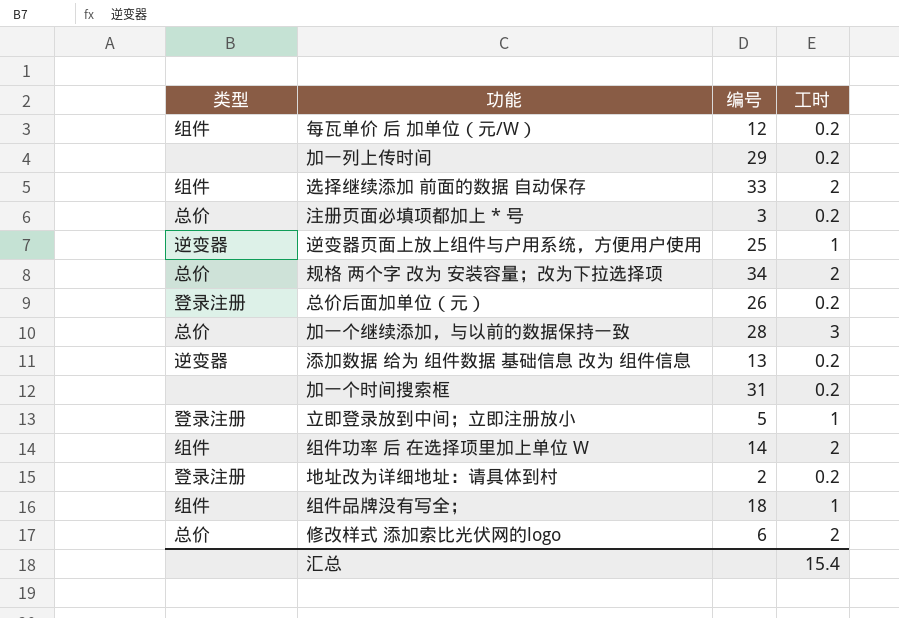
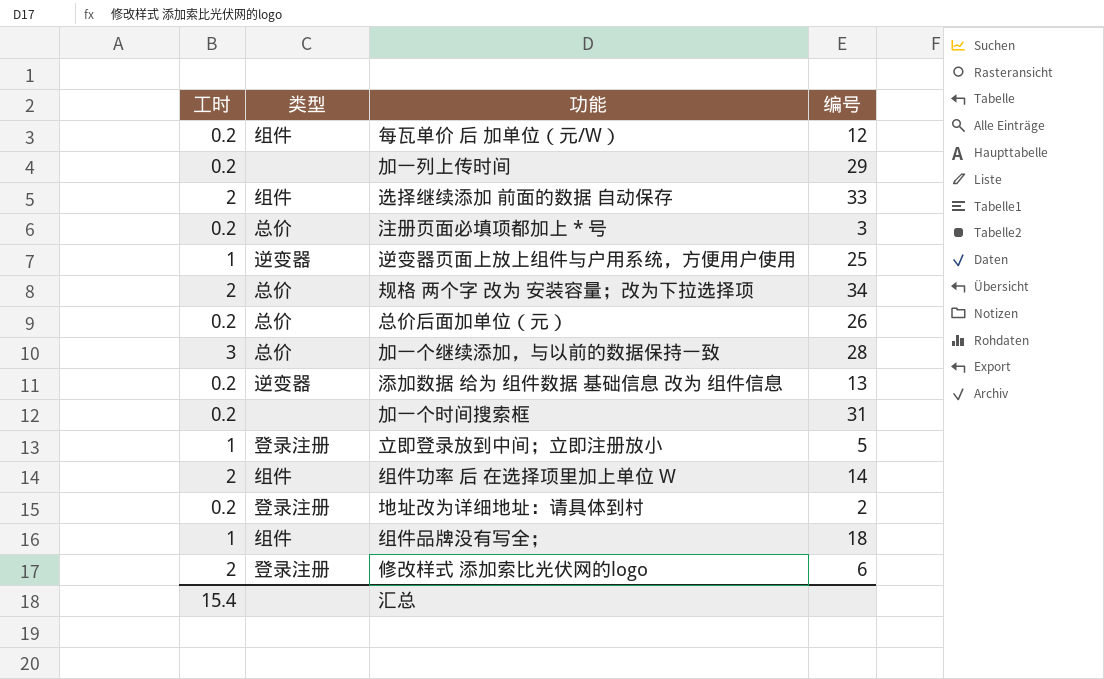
column 工时 | position: 4 -> 1
总价后面加单位（元） | 类型: 登录注册 -> 总价
修改样式 添加索比光伏网的logo | 类型: 总价 -> 登录注册

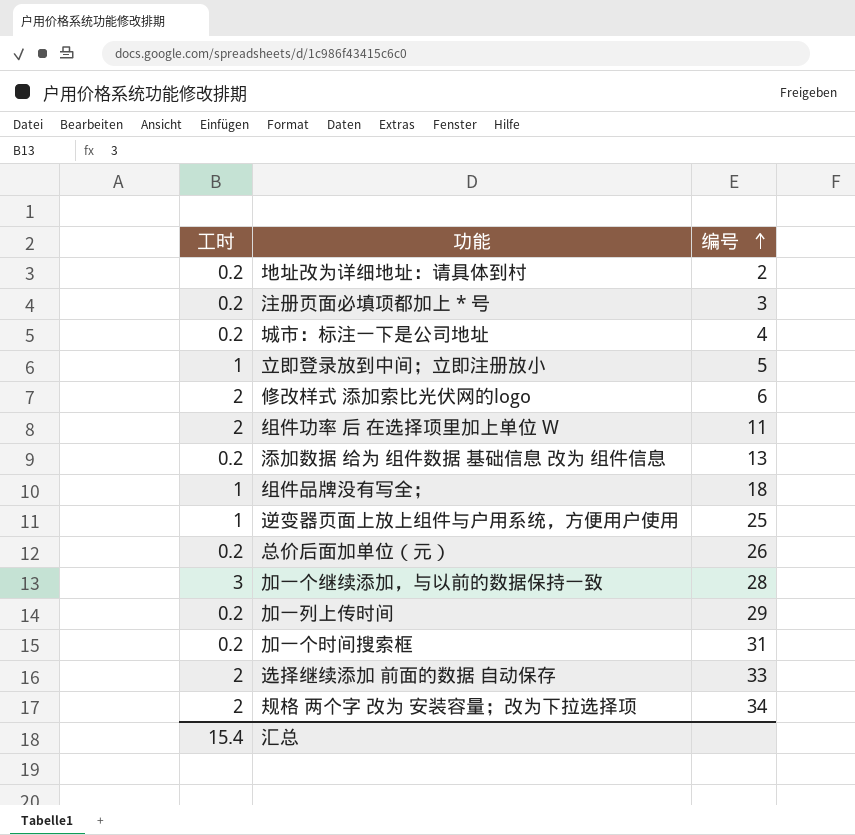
row order: none -> 编号 ascending
column 类型 | position: 2 -> none
row 每瓦单价 后 加单位（元/W）: 0.2 | 组件 | 12 -> none
row 城市：标注一下是公司地址: none -> 0.2 | 4
组件功率 后 在选择项里加上单位 W | 编号: 14 -> 11

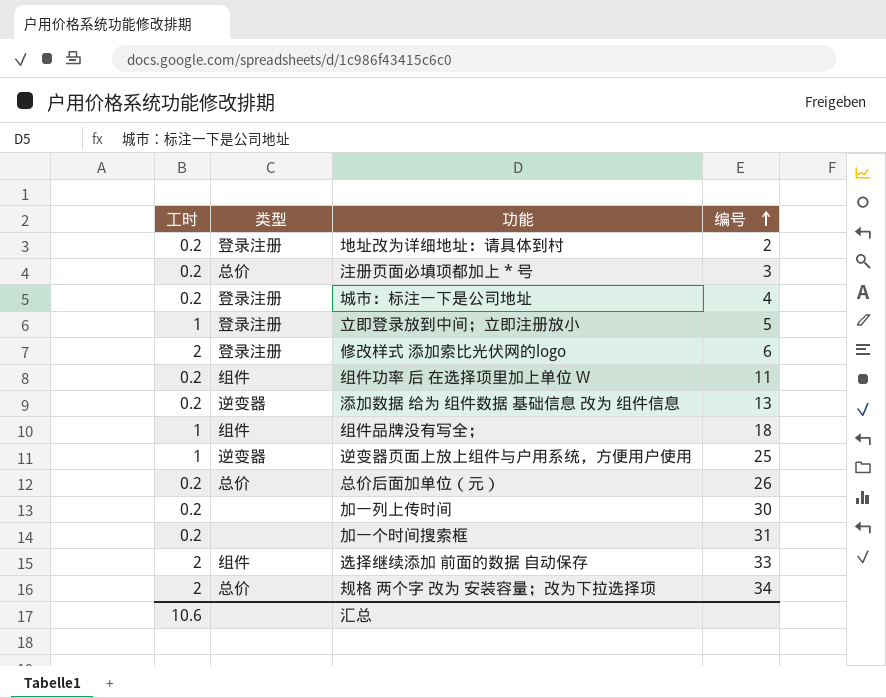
column 类型 | position: none -> 2
row 加一个继续添加，与以前的数据保持一致: 3 | 28 -> none
组件功率 后 在选择项里加上单位 W | 工时: 2 -> 0.2
加一列上传时间 | 编号: 29 -> 30
汇总 | 工时: 15.4 -> 10.6

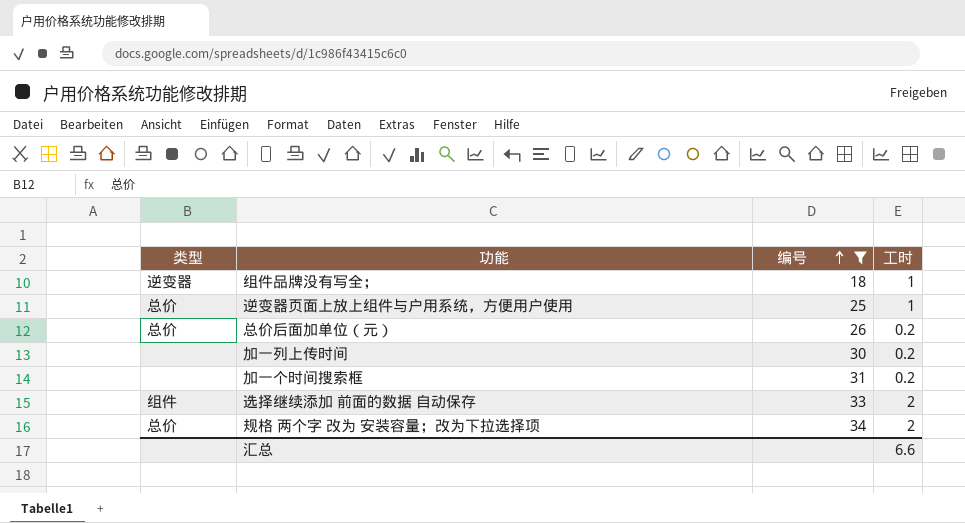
filter: none -> 编号 >= 18
column 工时 | position: 1 -> 4
组件品牌没有写全； | 类型: 组件 -> 逆变器
逆变器页面上放上组件与户用系统，方便用户使用 | 类型: 逆变器 -> 总价
汇总 | 工时: 10.6 -> 6.6

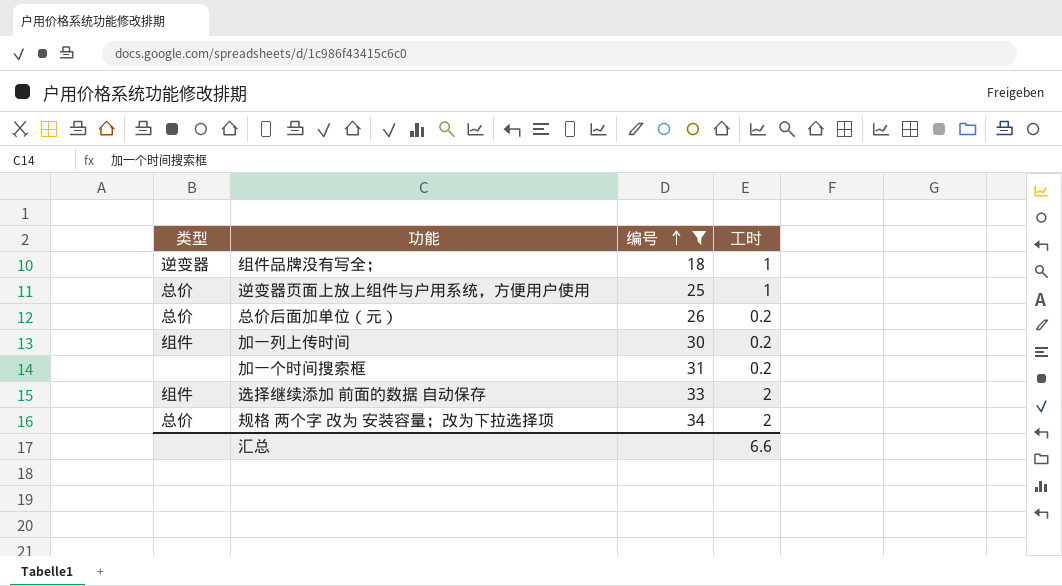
加一列上传时间 | 类型: none -> 组件

